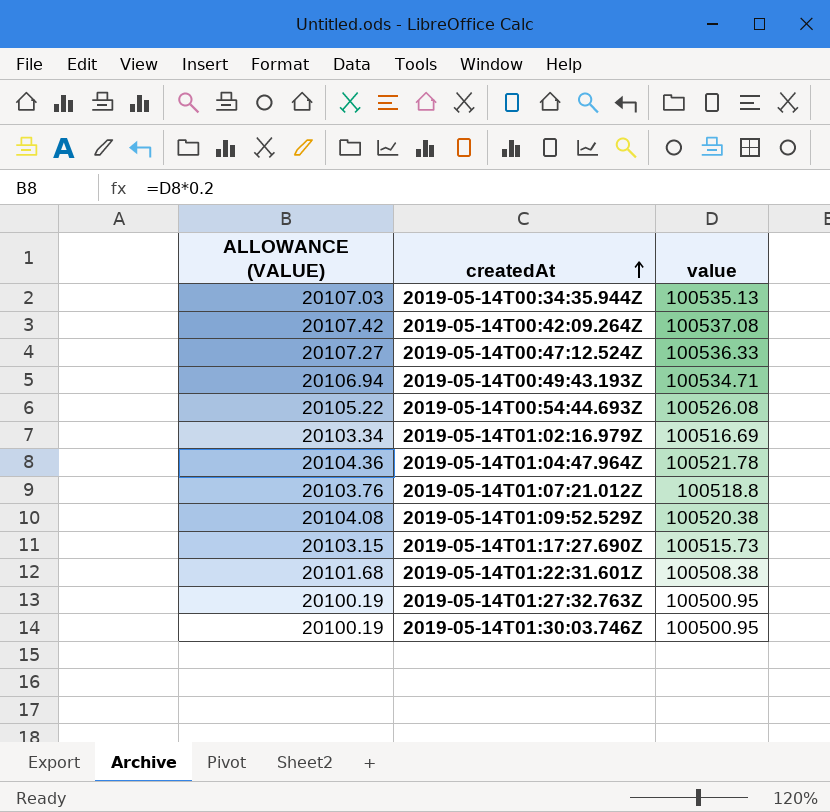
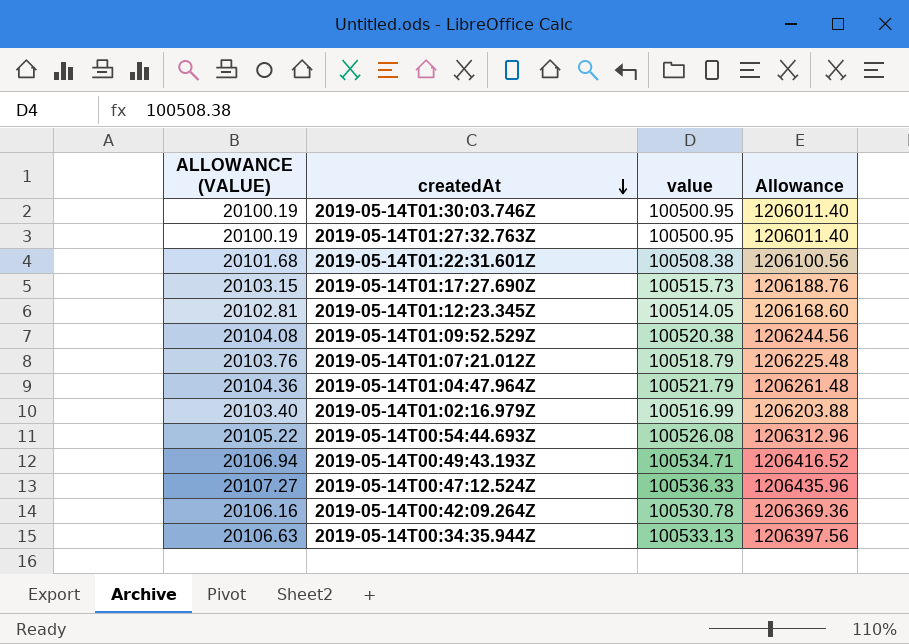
row order: createdAt ascending -> createdAt descending
column Allowance | formula: none -> [value] * 12
row 2019-05-14T01:12:23.345Z: none -> 20102.81 | 100514.05 | 1206168.60
2019-05-14T01:07:21.012Z | value: 100518.8 -> 100518.79
2019-05-14T01:04:47.964Z | value: 100521.78 -> 100521.79
2019-05-14T01:02:16.979Z | ALLOWANCE (VALUE): 20103.34 -> 20103.40
2019-05-14T01:02:16.979Z | value: 100516.69 -> 100516.99
2019-05-14T00:42:09.264Z | ALLOWANCE (VALUE): 20107.42 -> 20106.16
2019-05-14T00:42:09.264Z | value: 100537.08 -> 100530.78
2019-05-14T00:34:35.944Z | ALLOWANCE (VALUE): 20107.03 -> 20106.63
2019-05-14T00:34:35.944Z | value: 100535.13 -> 100533.13

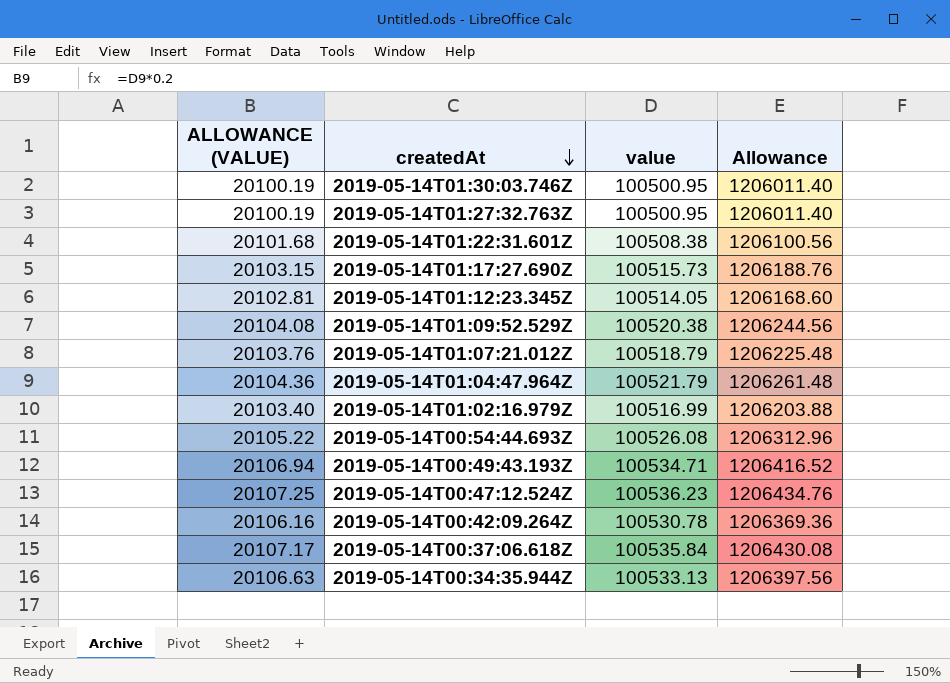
2019-05-14T00:47:12.524Z | ALLOWANCE (VALUE): 20107.27 -> 20107.25
2019-05-14T00:47:12.524Z | value: 100536.33 -> 100536.23
2019-05-14T00:47:12.524Z | Allowance: 1206435.96 -> 1206434.76
row 2019-05-14T00:37:06.618Z: none -> 20107.17 | 100535.84 | 1206430.08

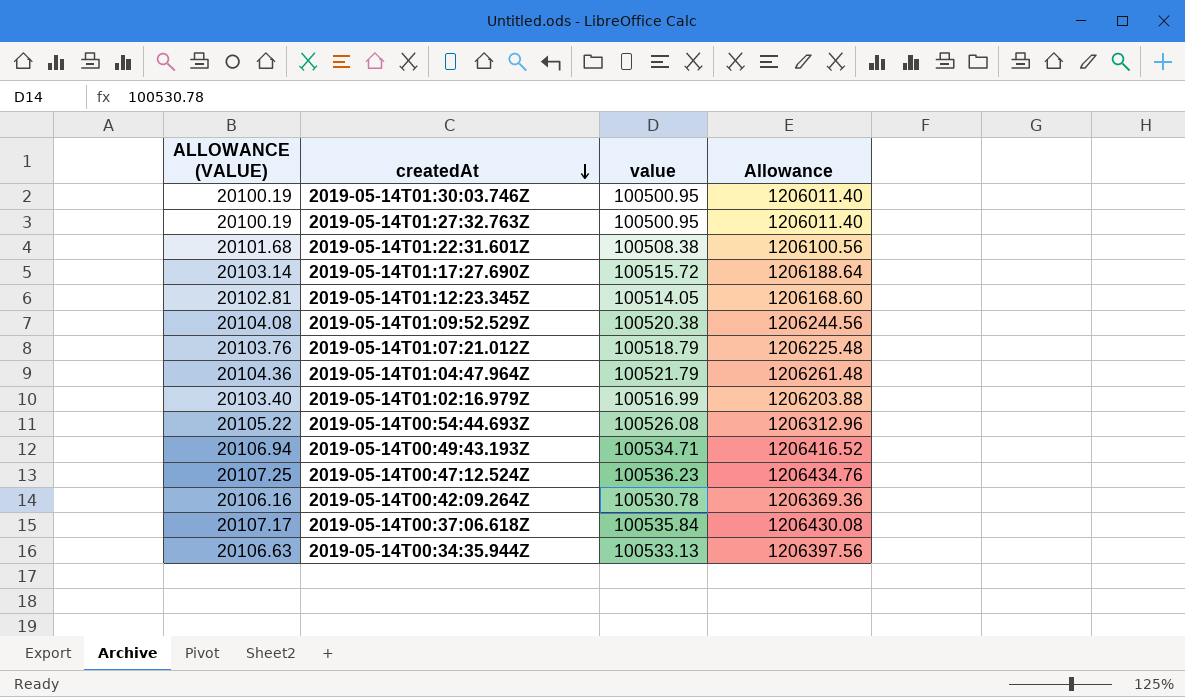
2019-05-14T01:17:27.690Z | ALLOWANCE (VALUE): 20103.15 -> 20103.14
2019-05-14T01:17:27.690Z | value: 100515.73 -> 100515.72
2019-05-14T01:17:27.690Z | Allowance: 1206188.76 -> 1206188.64

